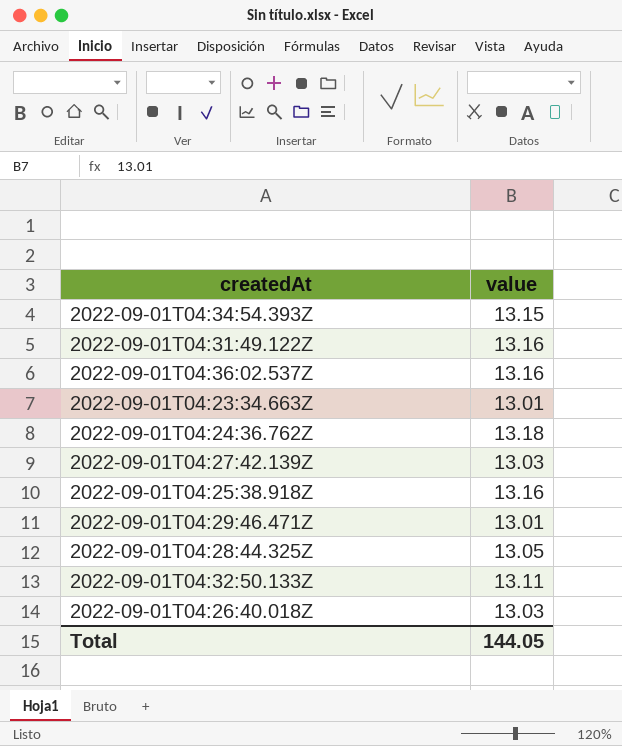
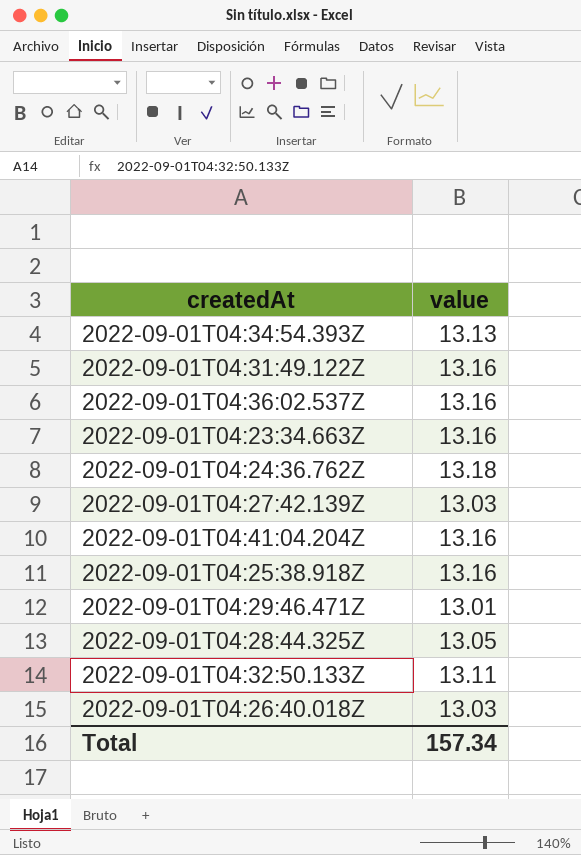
2022-09-01T04:34:54.393Z | value: 13.15 -> 13.13
2022-09-01T04:23:34.663Z | value: 13.01 -> 13.16
row 2022-09-01T04:41:04.204Z: none -> 13.16
Total | value: 144.05 -> 157.34

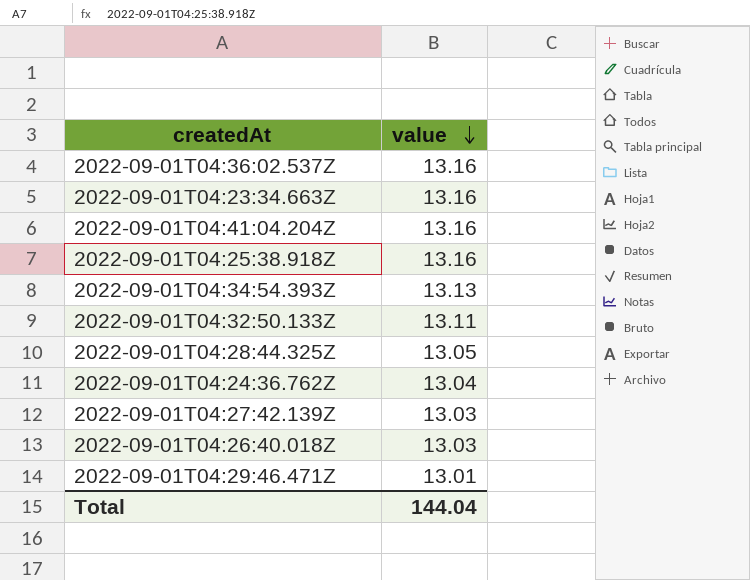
row order: none -> value descending
row 2022-09-01T04:31:49.122Z: 13.16 -> none
2022-09-01T04:24:36.762Z | value: 13.18 -> 13.04
Total | value: 157.34 -> 144.04

